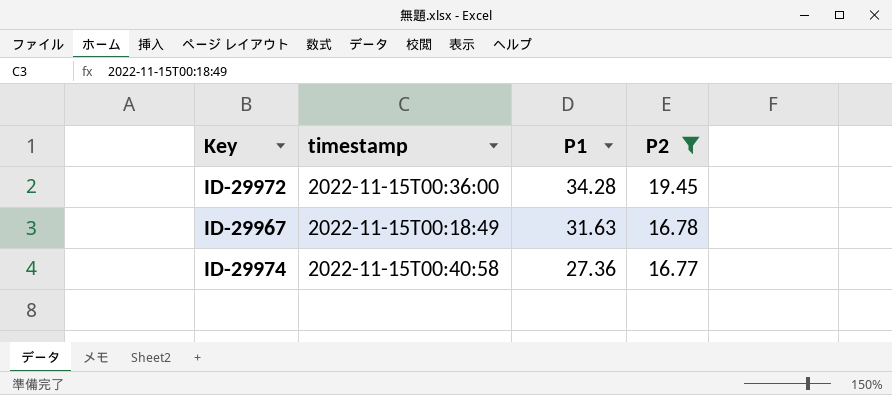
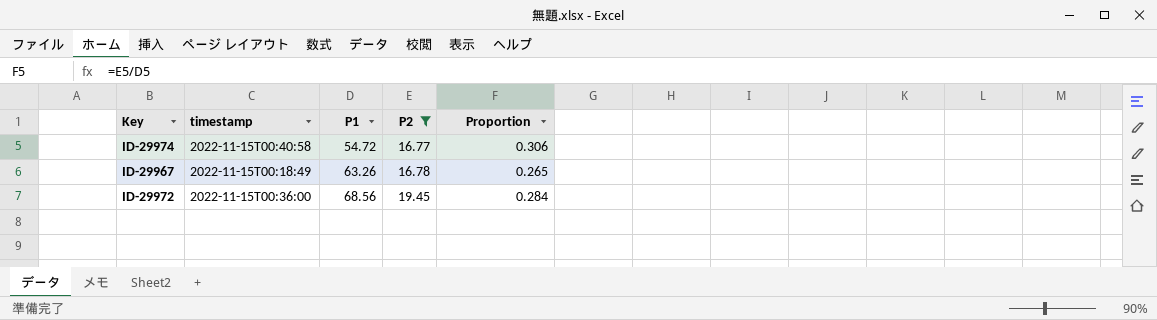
row order: P1 descending -> P1 ascending
column Proportion | formula: none -> [P2] / [P1]
ID-29974 | P1: 27.36 -> 54.72
ID-29967 | P1: 31.63 -> 63.26
ID-29972 | P1: 34.28 -> 68.56

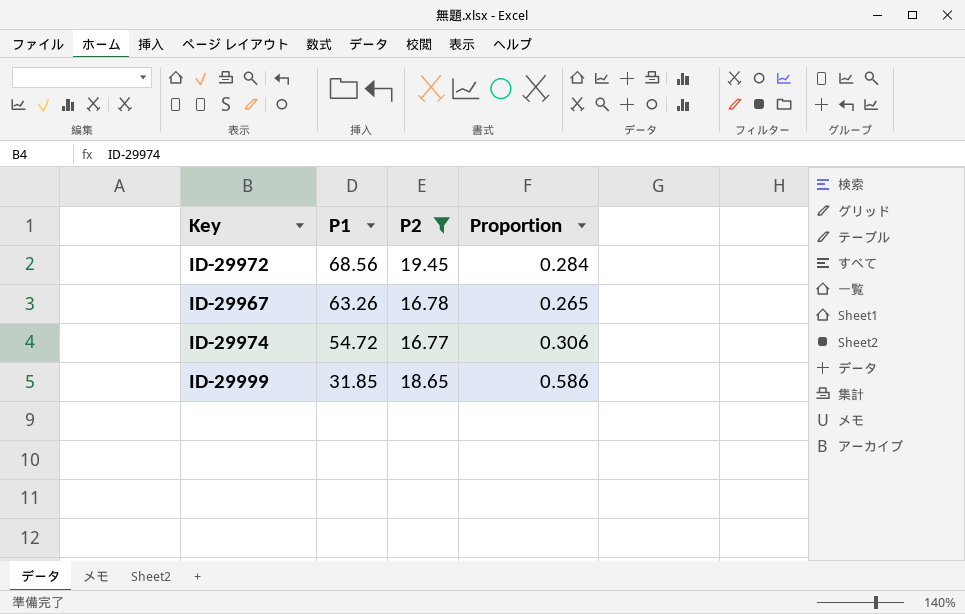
row order: P1 ascending -> P1 descending
column timestamp | position: 2 -> none
row ID-29999: none -> 31.85 | 18.65 | 0.586

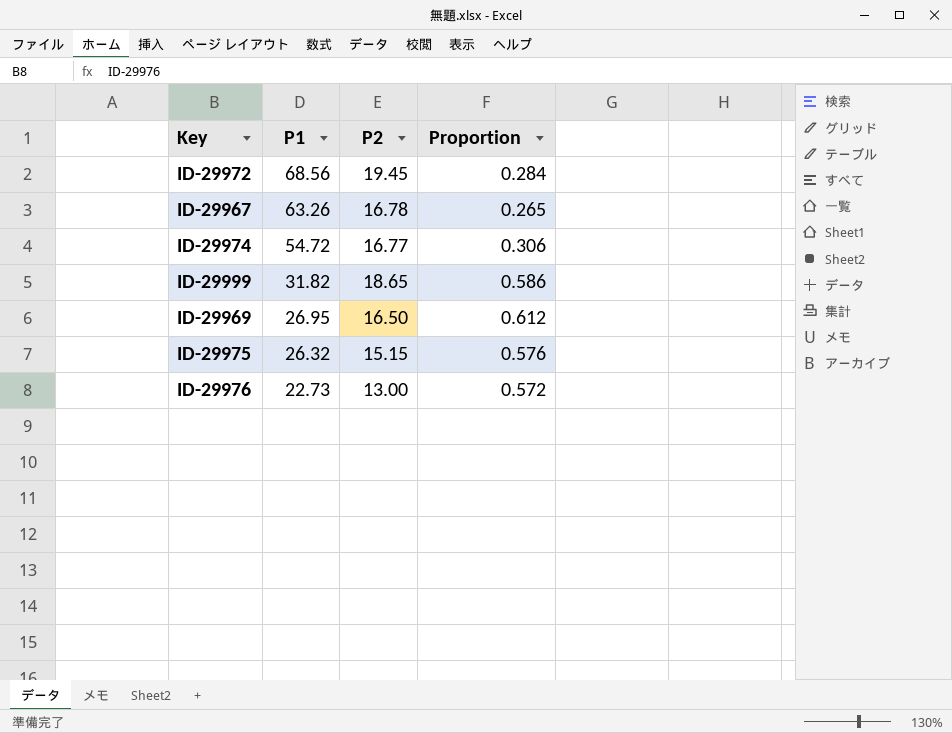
filter: P2 >= 16.77 -> none
ID-29999 | P1: 31.85 -> 31.82

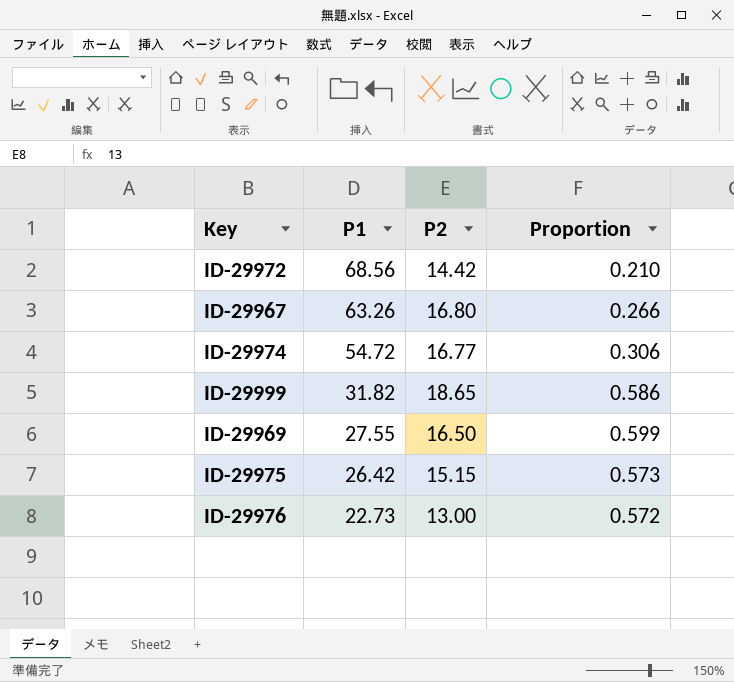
ID-29972 | P2: 19.45 -> 14.42
ID-29972 | Proportion: 0.284 -> 0.210
ID-29967 | P2: 16.78 -> 16.80
ID-29967 | Proportion: 0.265 -> 0.266
ID-29969 | P1: 26.95 -> 27.55
ID-29969 | Proportion: 0.612 -> 0.599
ID-29975 | P1: 26.32 -> 26.42
ID-29975 | Proportion: 0.576 -> 0.573

